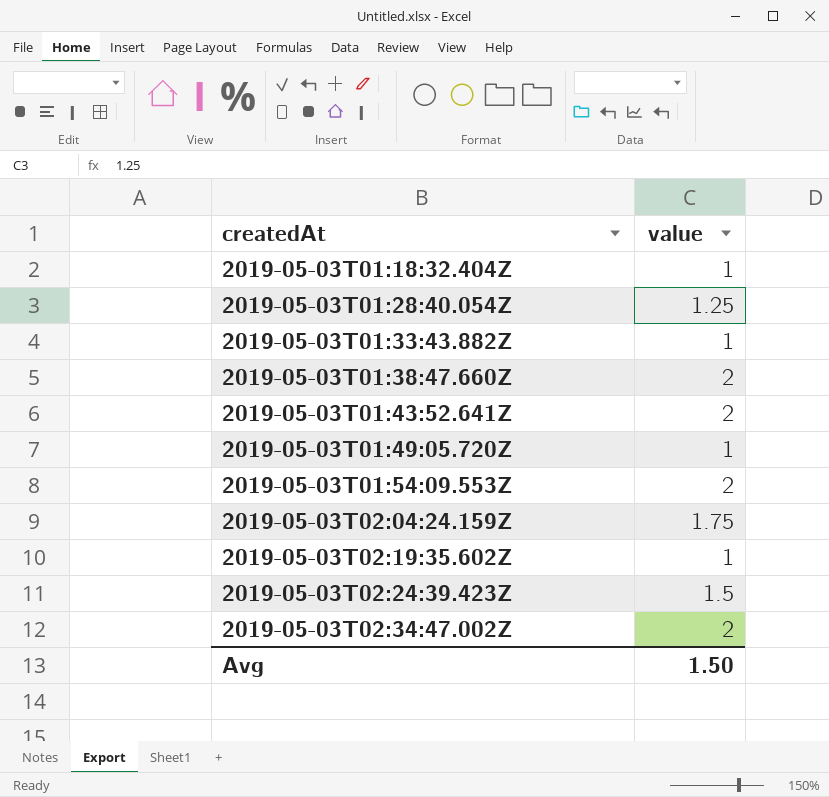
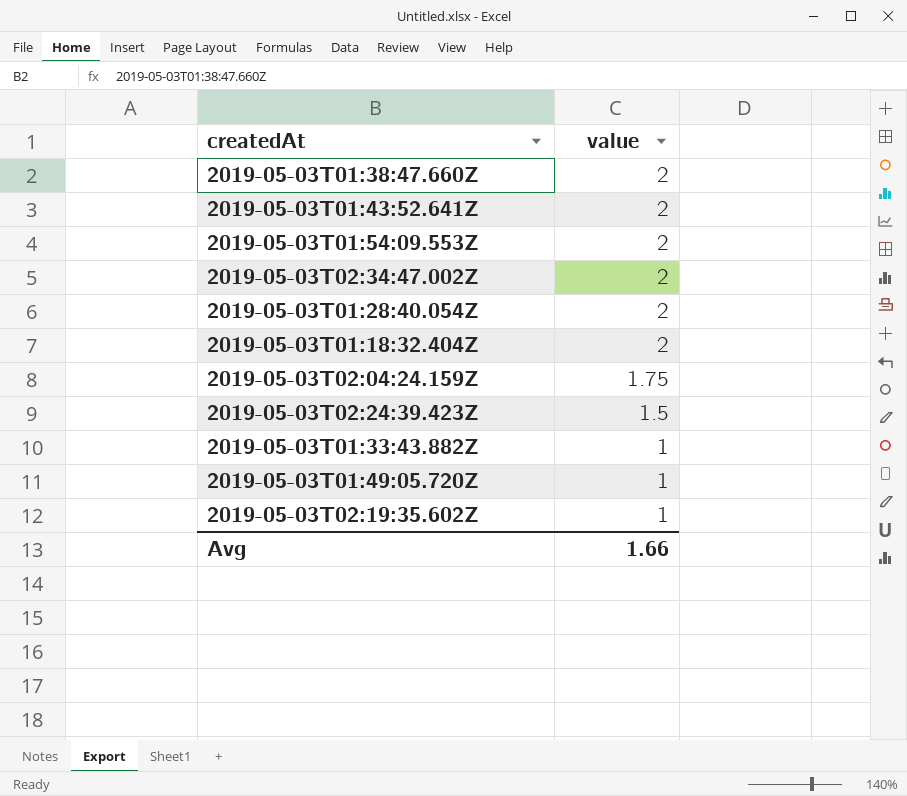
row order: createdAt ascending -> value descending
2019-05-03T01:28:40.054Z | value: 1.25 -> 2
2019-05-03T01:18:32.404Z | value: 1 -> 2
Avg | value: 1.50 -> 1.66

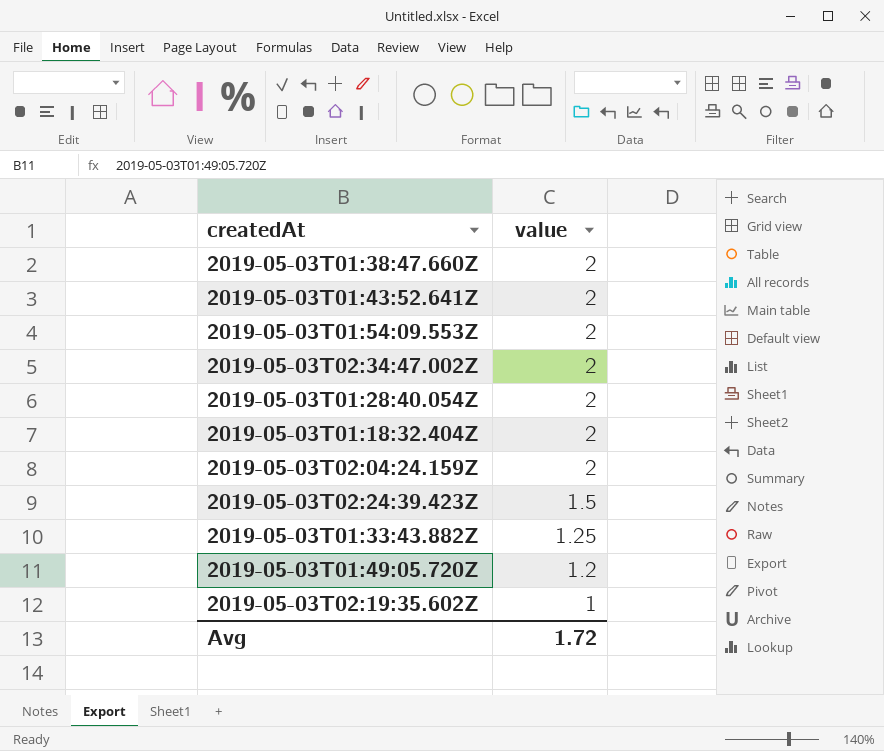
2019-05-03T02:04:24.159Z | value: 1.75 -> 2
2019-05-03T01:33:43.882Z | value: 1 -> 1.25
2019-05-03T01:49:05.720Z | value: 1 -> 1.2
Avg | value: 1.66 -> 1.72

